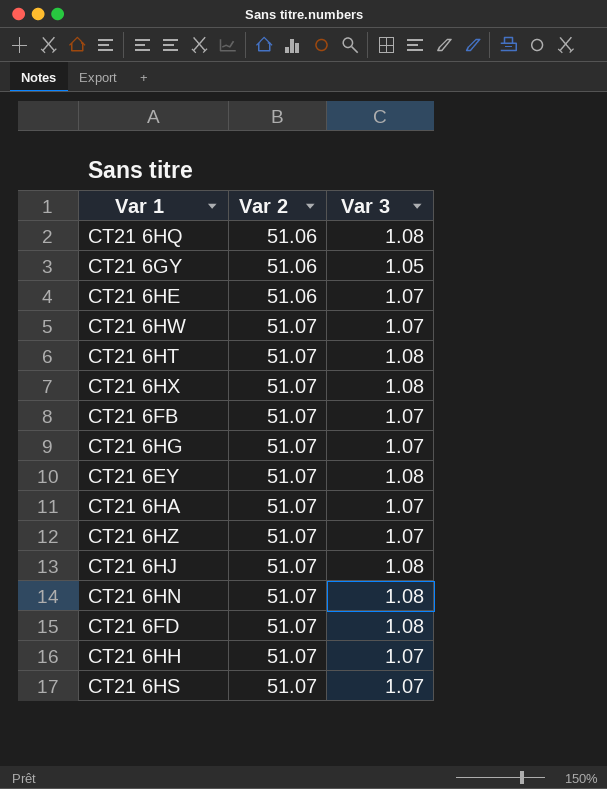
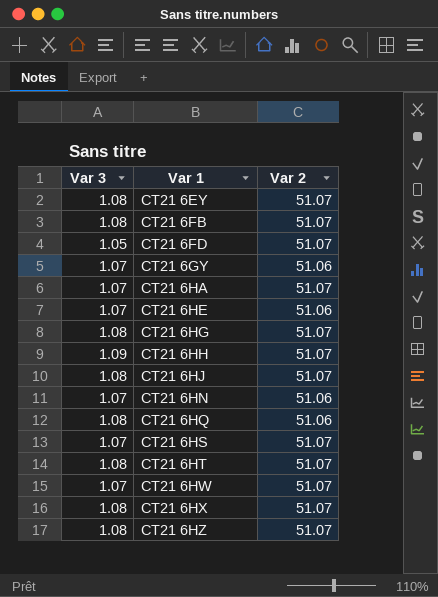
row order: Var 2 ascending -> Var 1 ascending
column Var 3 | position: 3 -> 1
CT21 6FB | Var 3: 1.07 -> 1.08
CT21 6FD | Var 3: 1.08 -> 1.05
CT21 6GY | Var 3: 1.05 -> 1.07
CT21 6HG | Var 3: 1.07 -> 1.08
CT21 6HH | Var 3: 1.07 -> 1.09
CT21 6HN | Var 3: 1.08 -> 1.07
CT21 6HN | Var 2: 51.07 -> 51.06
CT21 6HZ | Var 3: 1.07 -> 1.08

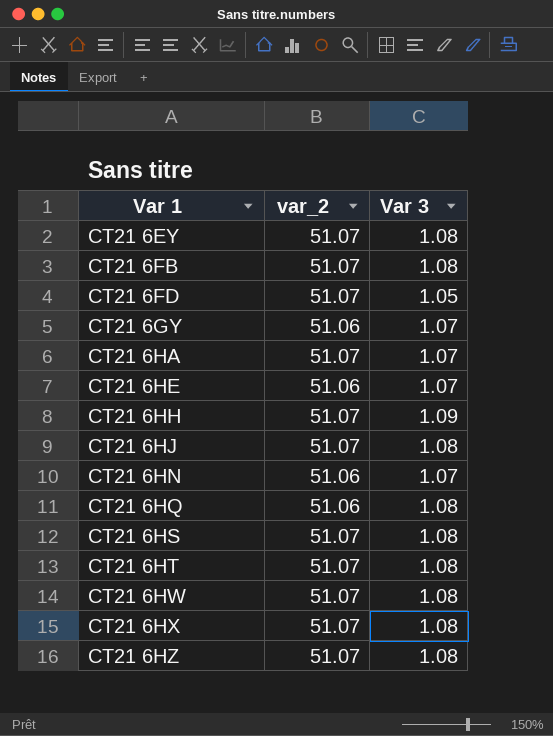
column name: Var 2 -> var_2
column Var 3 | position: 1 -> 3
row CT21 6HG: 1.08 | 51.07 -> none
CT21 6HS | Var 3: 1.07 -> 1.08
CT21 6HW | Var 3: 1.07 -> 1.08

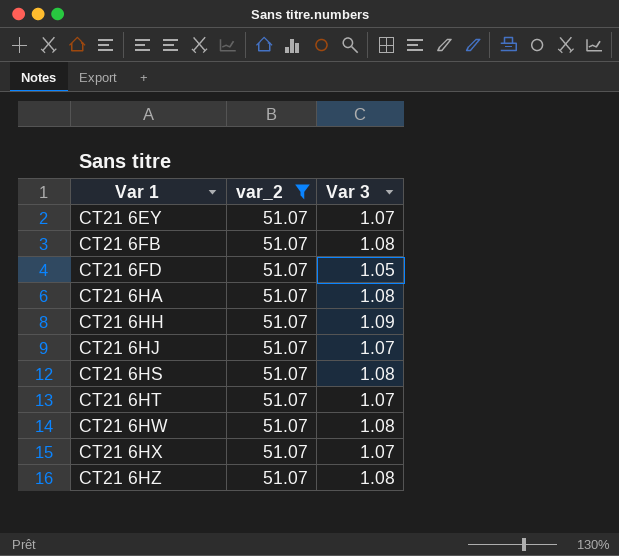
filter: none -> var_2 = 51.07
CT21 6EY | Var 3: 1.08 -> 1.07
CT21 6HA | Var 3: 1.07 -> 1.08
CT21 6HJ | Var 3: 1.08 -> 1.07
CT21 6HT | Var 3: 1.08 -> 1.07
CT21 6HX | Var 3: 1.08 -> 1.07

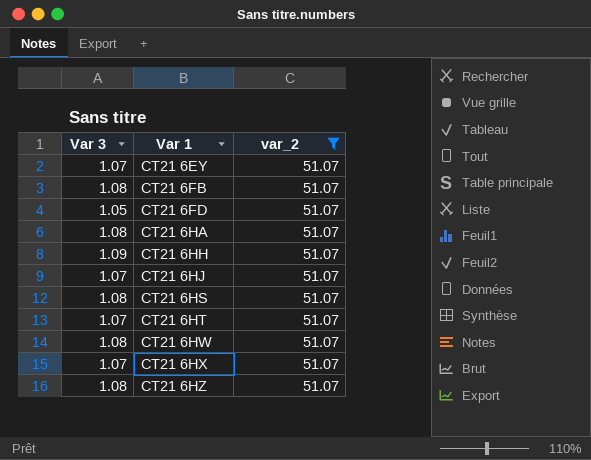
column Var 3 | position: 3 -> 1

